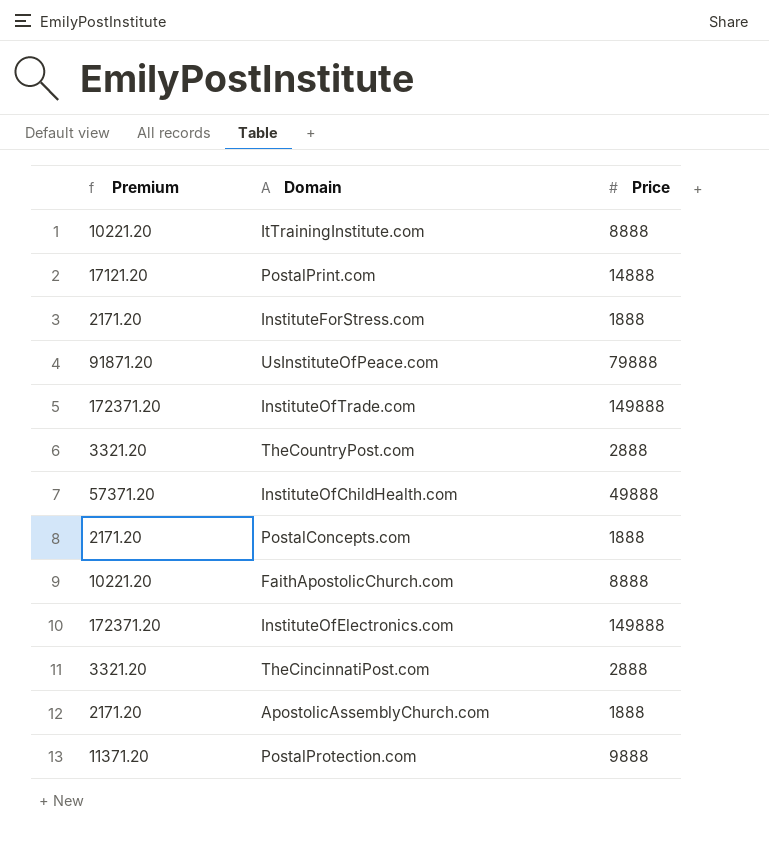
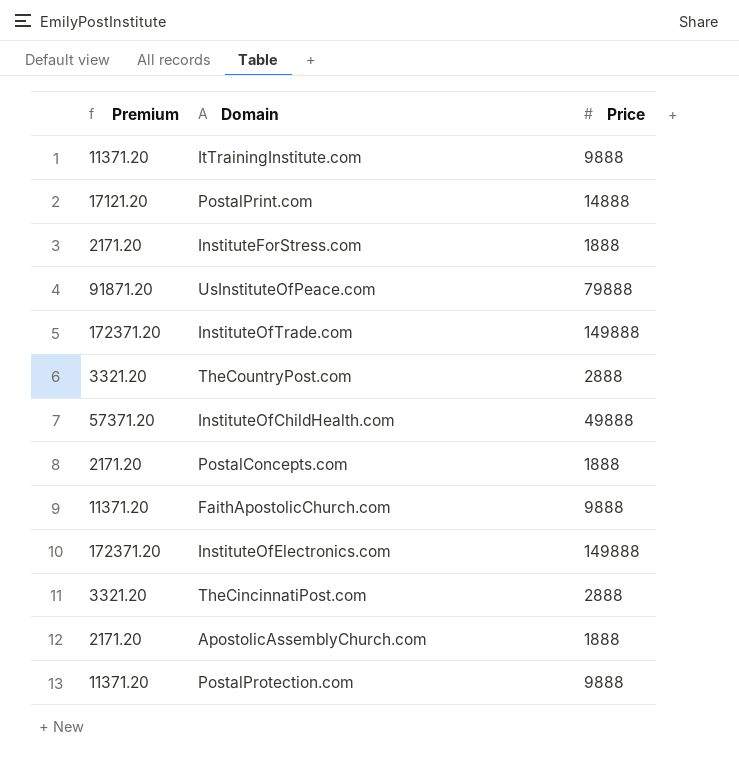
ItTrainingInstitute.com | Premium: 10221.20 -> 11371.20
ItTrainingInstitute.com | Price: 8888 -> 9888
FaithApostolicChurch.com | Premium: 10221.20 -> 11371.20
FaithApostolicChurch.com | Price: 8888 -> 9888

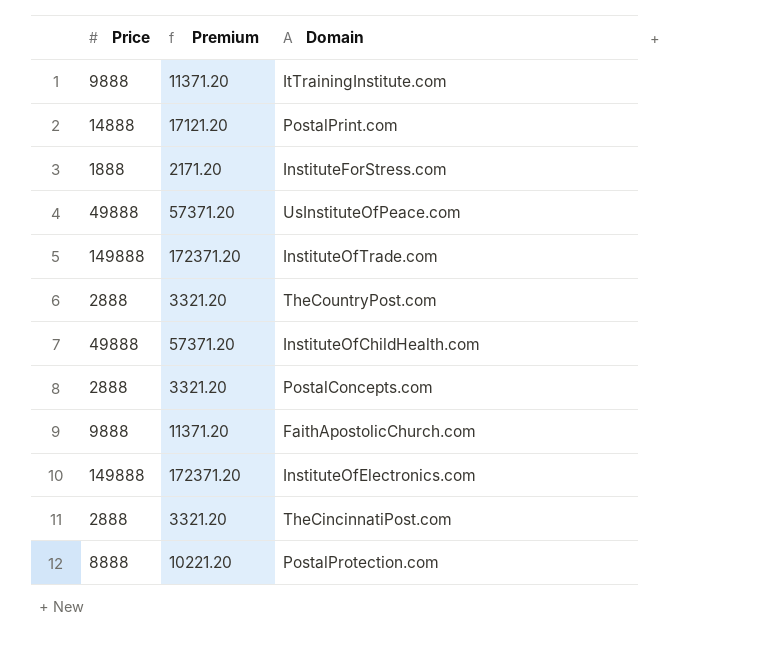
column Price | position: 3 -> 1
row ApostolicAssemblyChurch.com: 2171.20 | 1888 -> none
UsInstituteOfPeace.com | Price: 79888 -> 49888
UsInstituteOfPeace.com | Premium: 91871.20 -> 57371.20
PostalConcepts.com | Price: 1888 -> 2888
PostalConcepts.com | Premium: 2171.20 -> 3321.20
PostalProtection.com | Price: 9888 -> 8888
PostalProtection.com | Premium: 11371.20 -> 10221.20

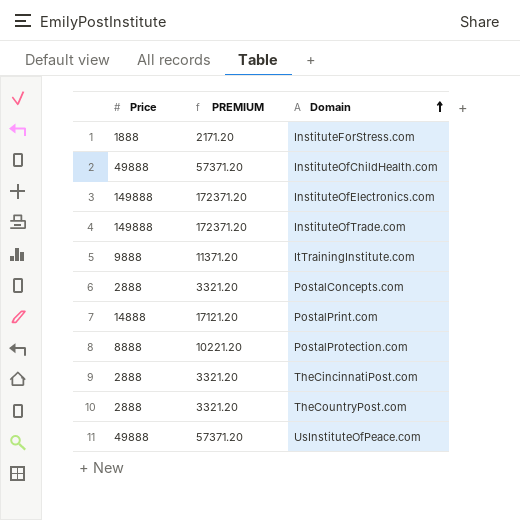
row order: none -> Domain ascending
column name: Premium -> PREMIUM
row FaithApostolicChurch.com: 9888 | 11371.20 -> none

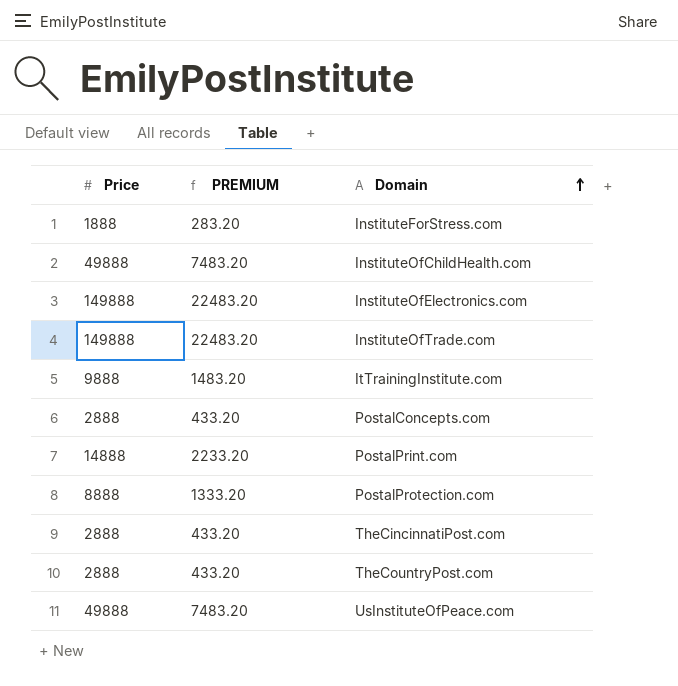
column PREMIUM | formula: [Price] * 1.15 -> [Price] * 0.15

